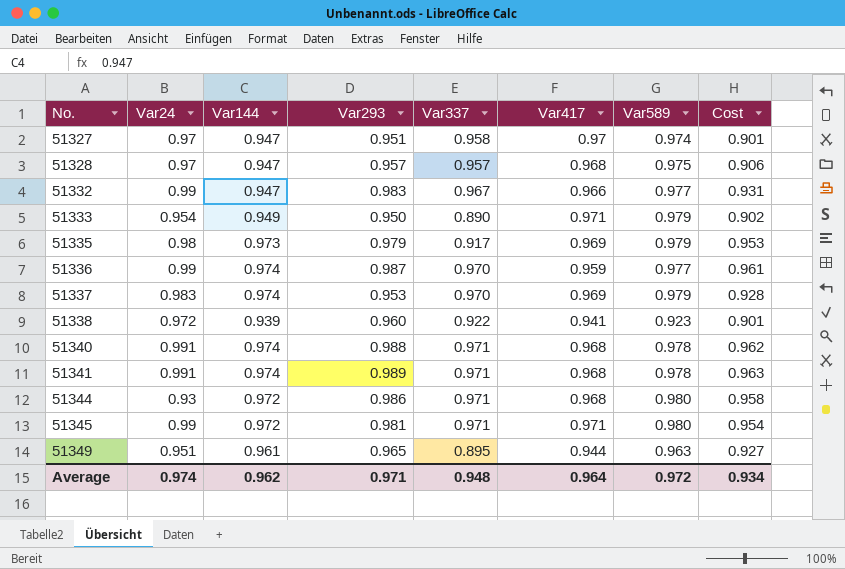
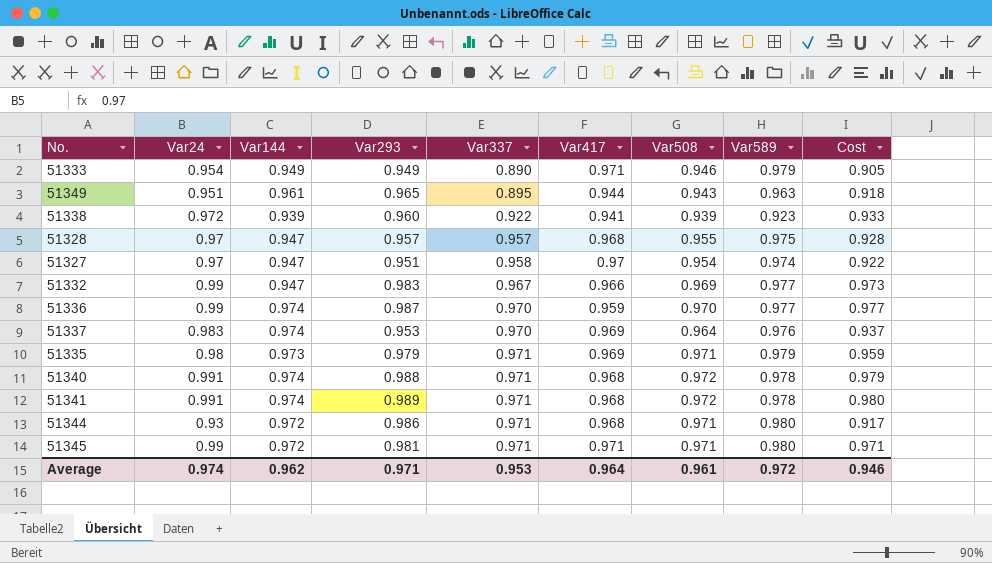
row order: No. ascending -> Var337 ascending
column Var508 | position: none -> 7
column Cost | formula: [Var144] * [Var293] -> [Var24] * [Var293]
51333 | Var293: 0.950 -> 0.949
51337 | Var589: 0.979 -> 0.976
51335 | Var337: 0.917 -> 0.971
Average | Var337: 0.948 -> 0.953
Average | Cost: 0.934 -> 0.946

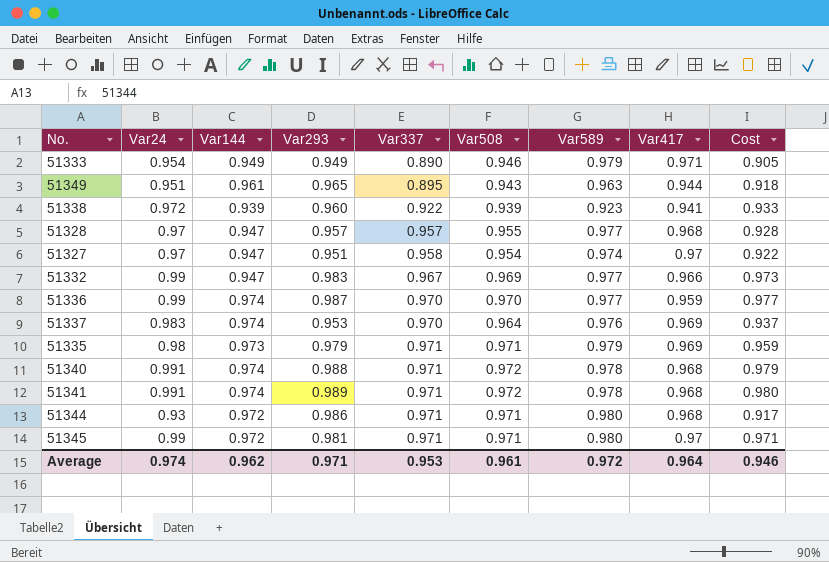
column Var417 | position: 6 -> 8
51328 | Var589: 0.975 -> 0.977
51345 | Var417: 0.971 -> 0.97

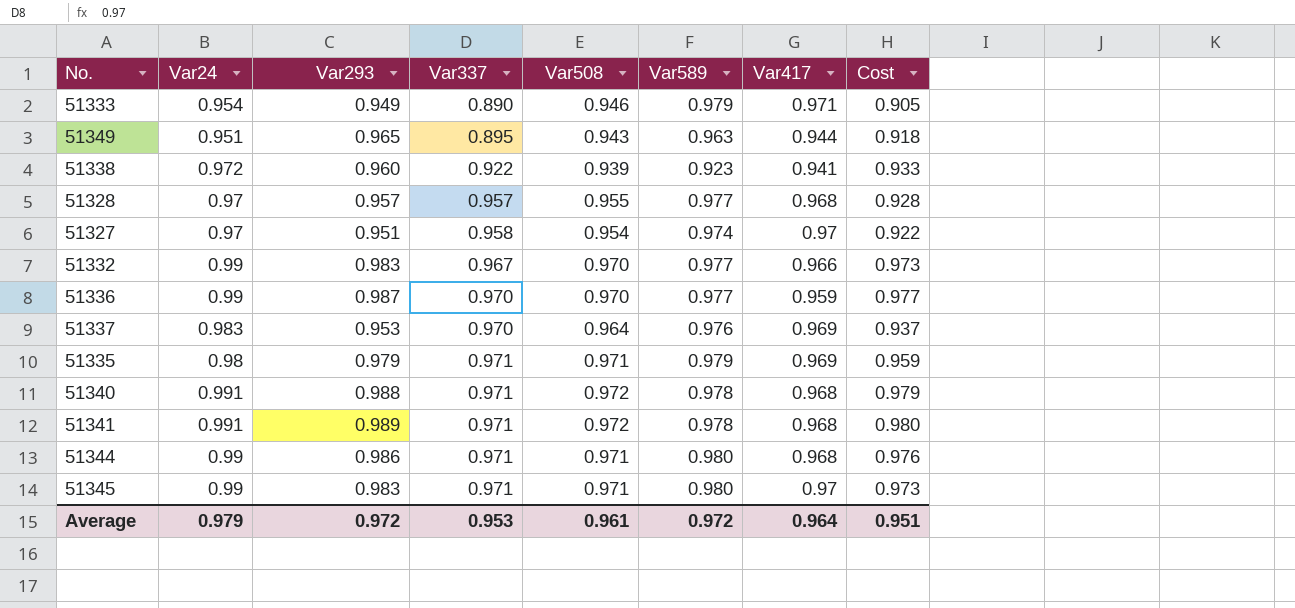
column Var144 | position: 3 -> none
51332 | Var508: 0.969 -> 0.970
51344 | Var24: 0.93 -> 0.99
51344 | Cost: 0.917 -> 0.976
51345 | Var293: 0.981 -> 0.983
51345 | Cost: 0.971 -> 0.973
Average | Var24: 0.974 -> 0.979
Average | Var293: 0.971 -> 0.972
Average | Cost: 0.946 -> 0.951

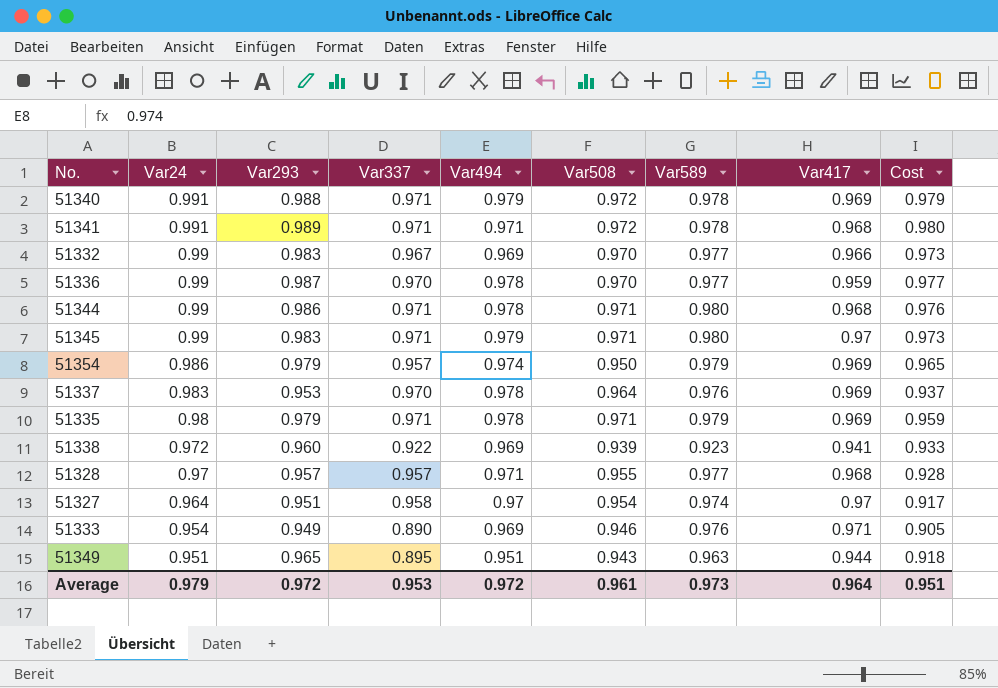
row order: Var337 ascending -> Var24 descending
column Var494 | position: none -> 5
51340 | Var417: 0.968 -> 0.969
row 51354: none -> 0.986 | 0.979 | 0.957 | 0.974 | 0.950 | 0.979 | 0.969 | 0.965
51327 | Var24: 0.97 -> 0.964
51327 | Cost: 0.922 -> 0.917
51333 | Var589: 0.979 -> 0.976
Average | Var589: 0.972 -> 0.973

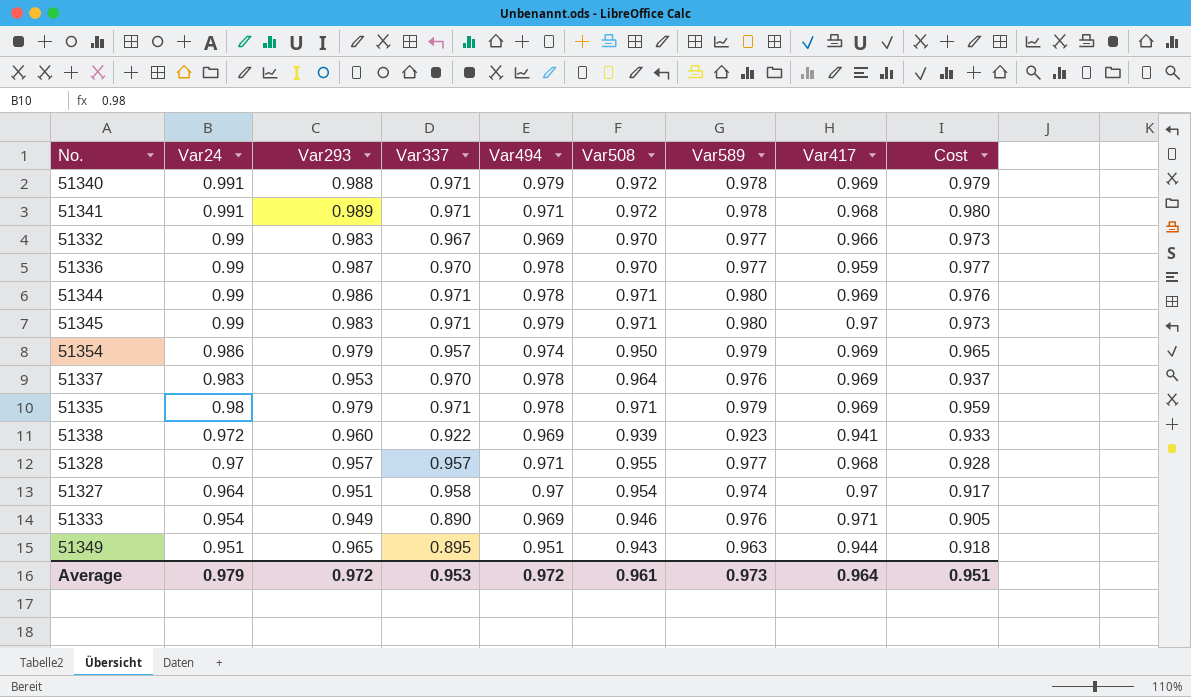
51344 | Var417: 0.968 -> 0.969

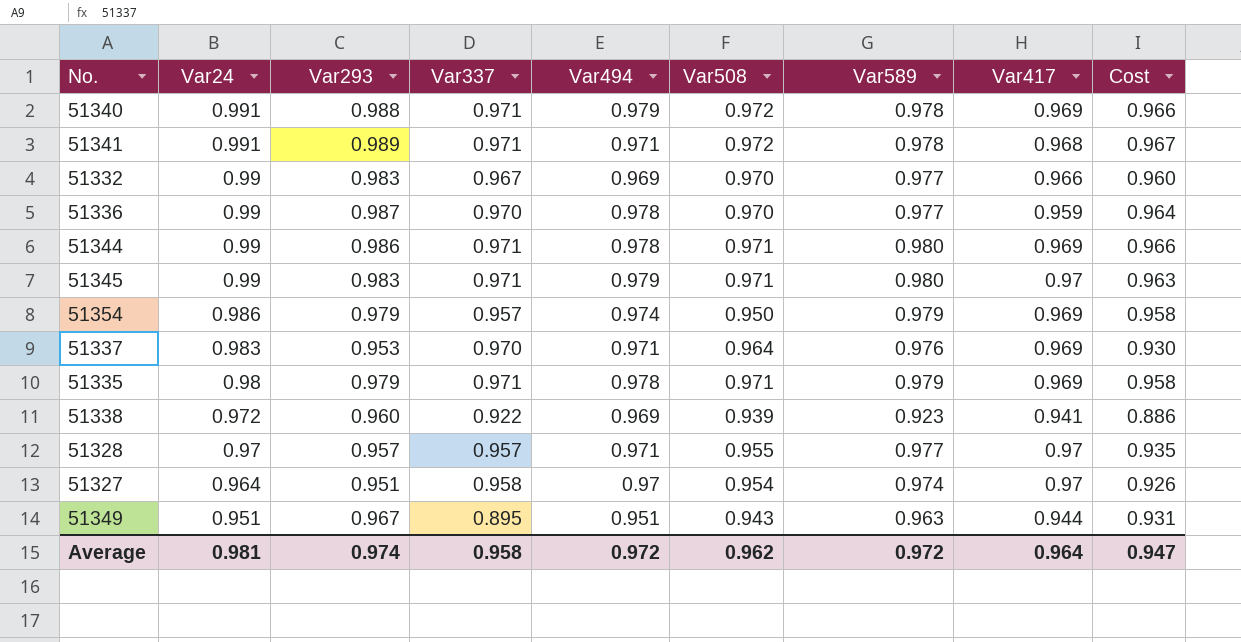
column Cost | formula: [Var24] * [Var293] -> [Var293] * [Var589]
row 51333: 0.954 | 0.949 | 0.890 | 0.969 | 0.946 | 0.976 | 0.971 | 0.905 -> none
51337 | Var494: 0.978 -> 0.971
51328 | Var417: 0.968 -> 0.97
51349 | Var293: 0.965 -> 0.967
Average | Var24: 0.979 -> 0.981
Average | Var293: 0.972 -> 0.974
Average | Var337: 0.953 -> 0.958
Average | Var508: 0.961 -> 0.962
Average | Var589: 0.973 -> 0.972
Average | Cost: 0.951 -> 0.947

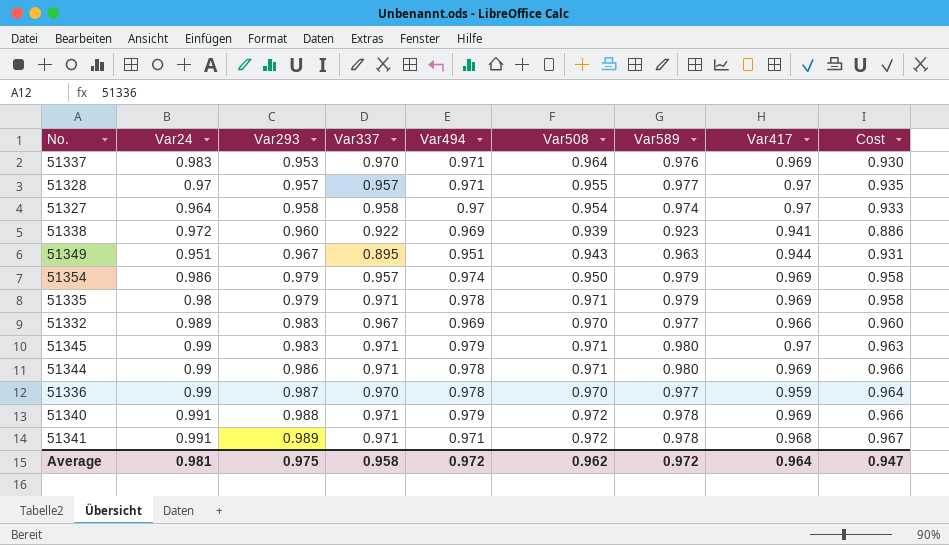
row order: Var24 descending -> Var293 ascending
51327 | Var293: 0.951 -> 0.958
51327 | Cost: 0.926 -> 0.933
51332 | Var24: 0.99 -> 0.989
Average | Var293: 0.974 -> 0.975

